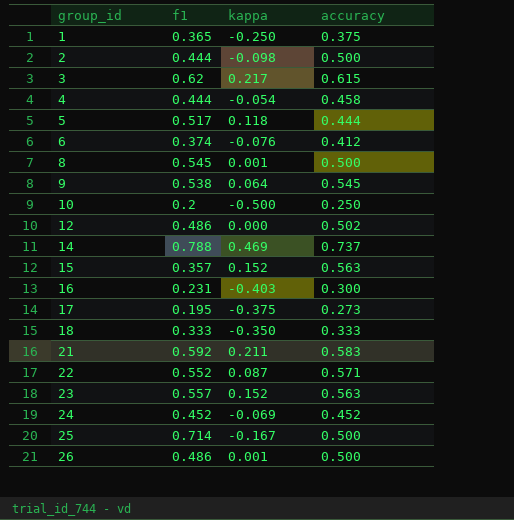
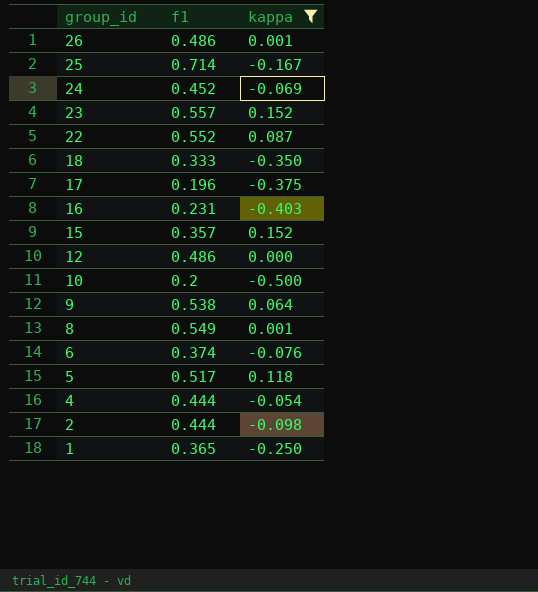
filter: none -> kappa <= 0.152
row order: group_id ascending -> group_id descending
column accuracy | position: 4 -> none
17 | f1: 0.195 -> 0.196
8 | f1: 0.545 -> 0.549

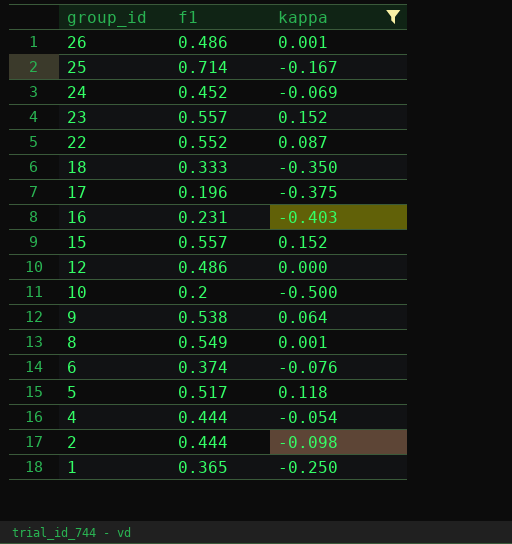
15 | f1: 0.357 -> 0.557

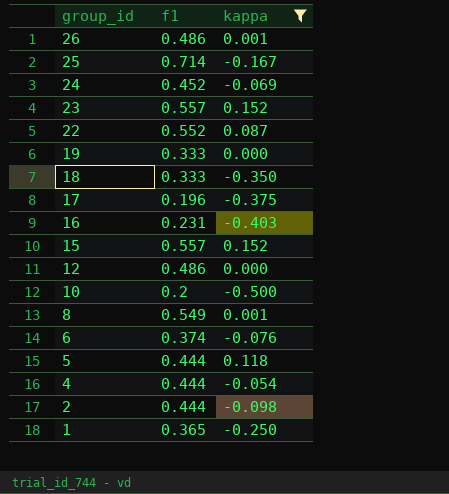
row 9: 0.538 | 0.064 -> none
row 19: none -> 0.333 | 0.000
5 | f1: 0.517 -> 0.444

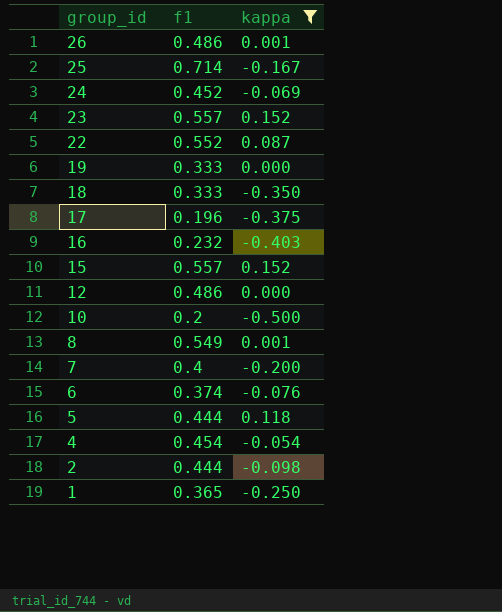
16 | f1: 0.231 -> 0.232
row 7: none -> 0.4 | -0.200
4 | f1: 0.444 -> 0.454

